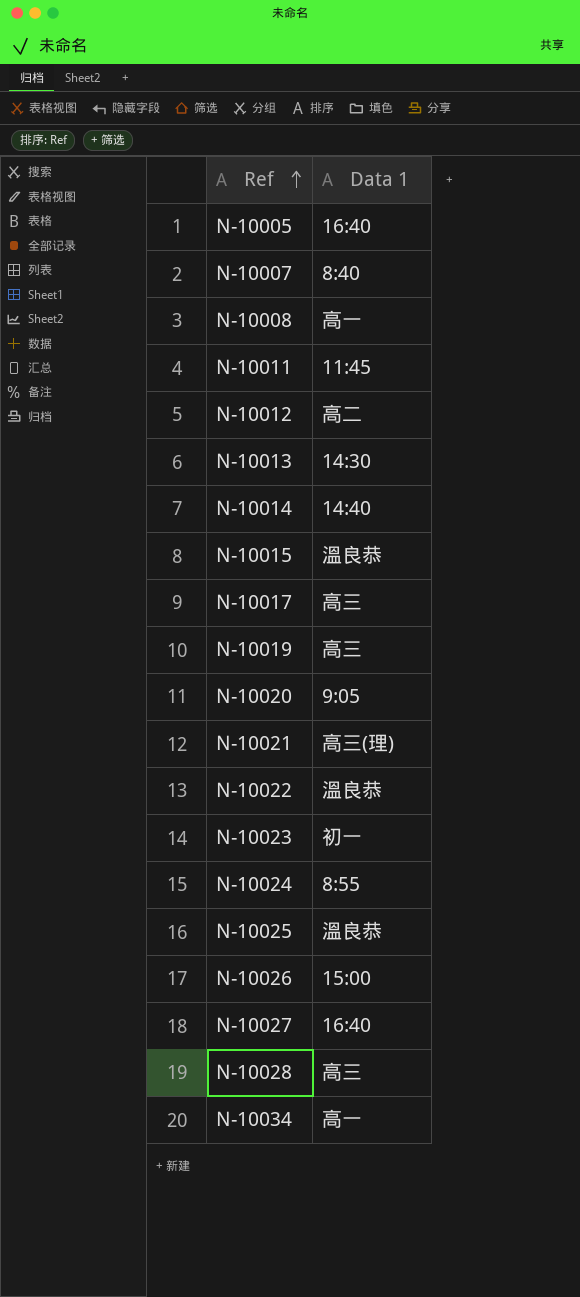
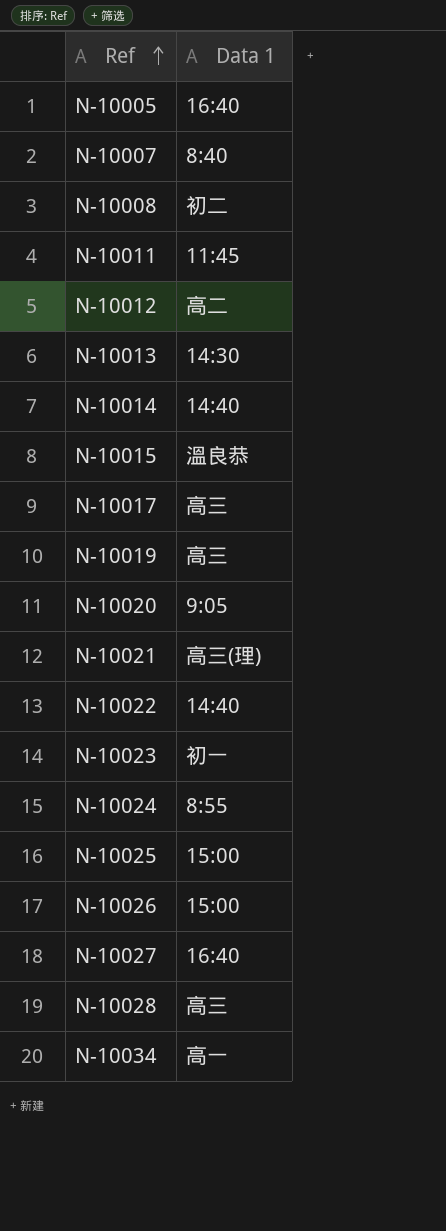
N-10008 | Data 1: 高一 -> 初二
N-10022 | Data 1: 溫良恭 -> 14:40
N-10025 | Data 1: 溫良恭 -> 15:00

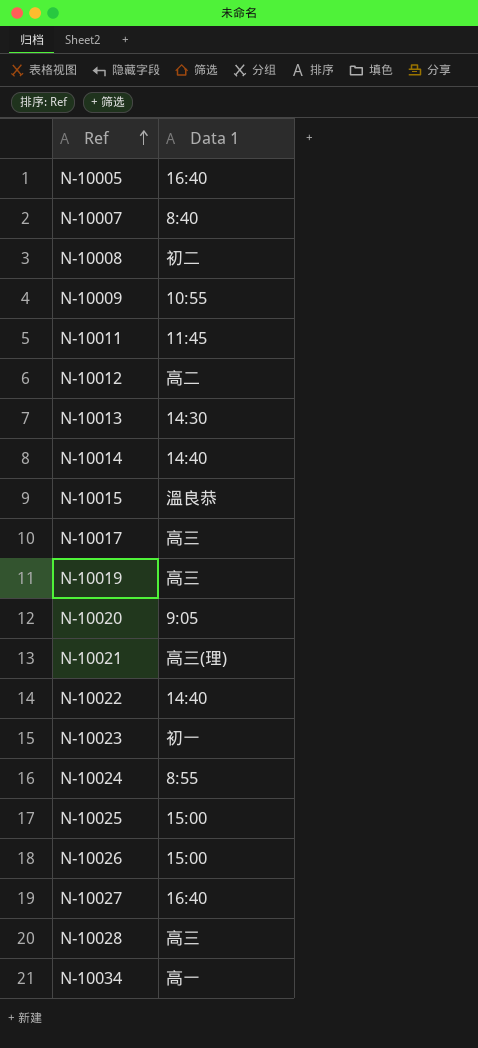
row N-10009: none -> 10:55

